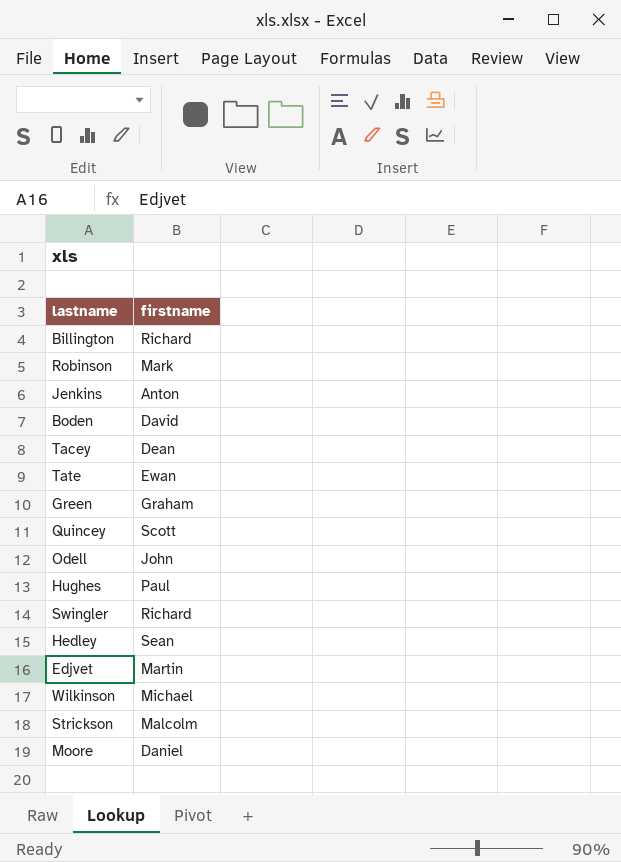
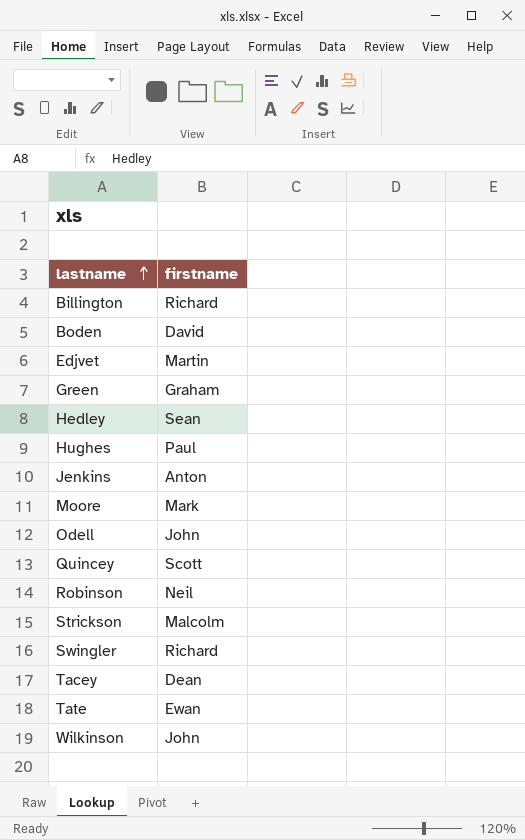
row order: none -> lastname ascending
Moore | firstname: Daniel -> Mark
Robinson | firstname: Mark -> Neil
Wilkinson | firstname: Michael -> John

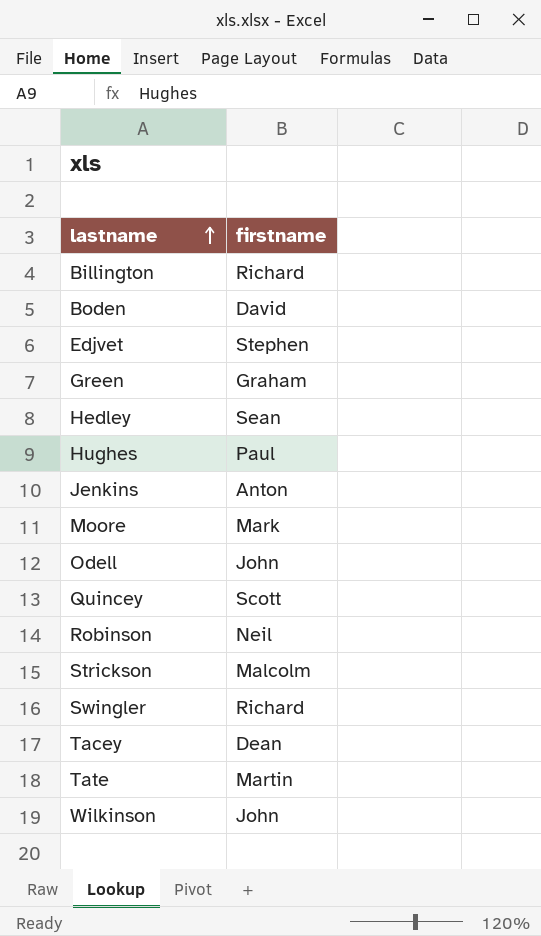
Edjvet | firstname: Martin -> Stephen
Tate | firstname: Ewan -> Martin

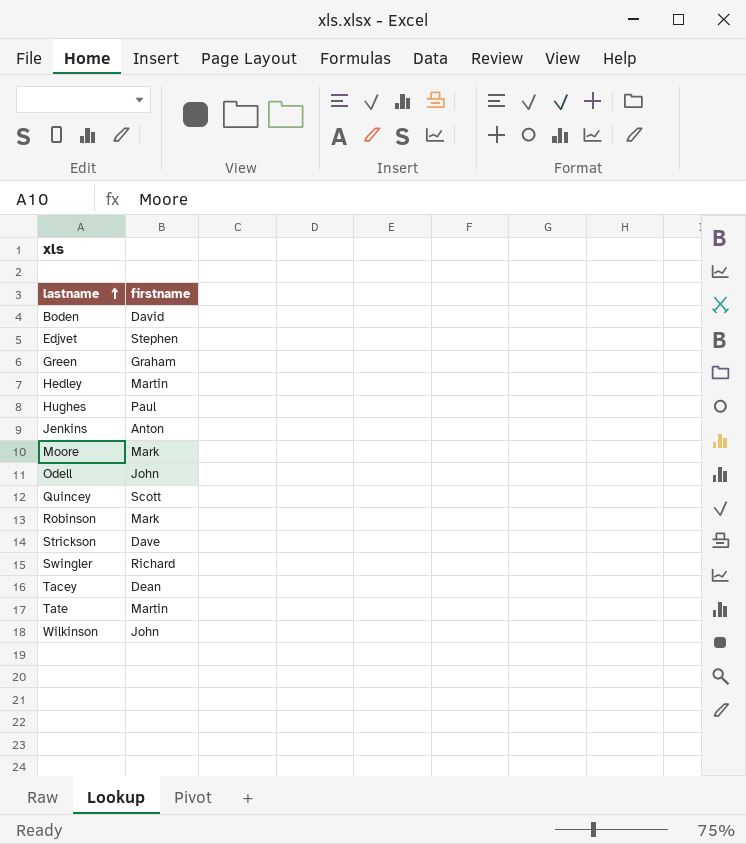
row Billington: Richard -> none
Hedley | firstname: Sean -> Martin
Robinson | firstname: Neil -> Mark
Strickson | firstname: Malcolm -> Dave

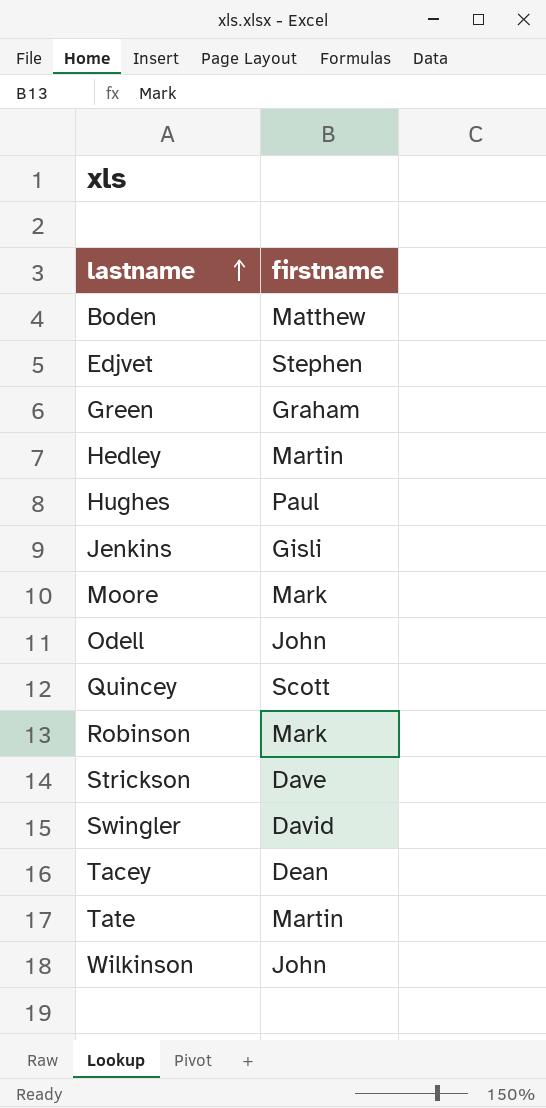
Boden | firstname: David -> Matthew
Jenkins | firstname: Anton -> Gisli
Swingler | firstname: Richard -> David

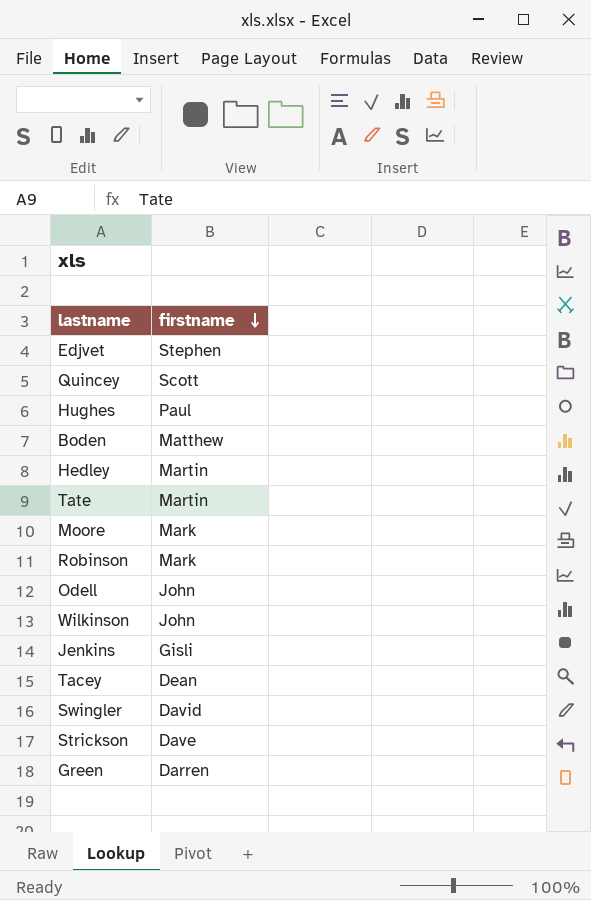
row order: lastname ascending -> firstname descending
Green | firstname: Graham -> Darren

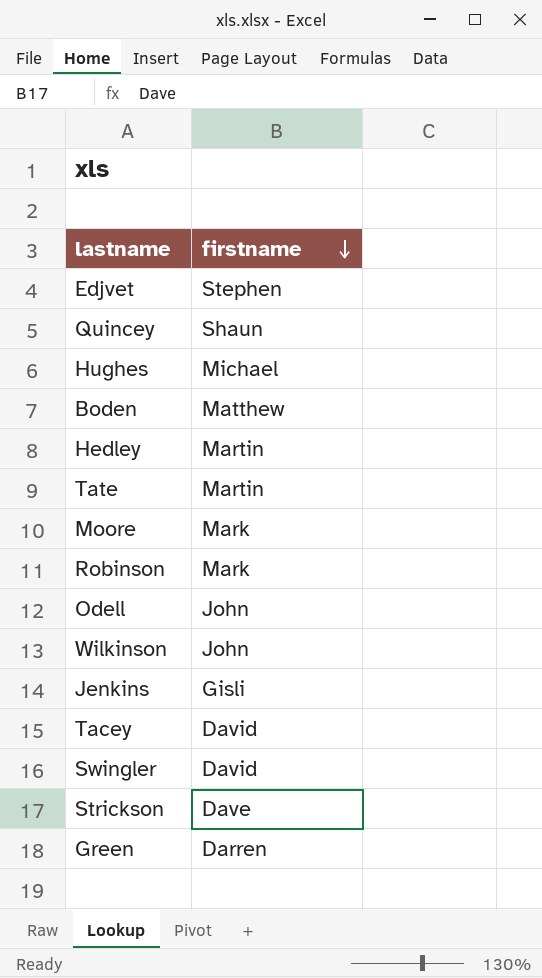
Quincey | firstname: Scott -> Shaun
Hughes | firstname: Paul -> Michael
Tacey | firstname: Dean -> David

